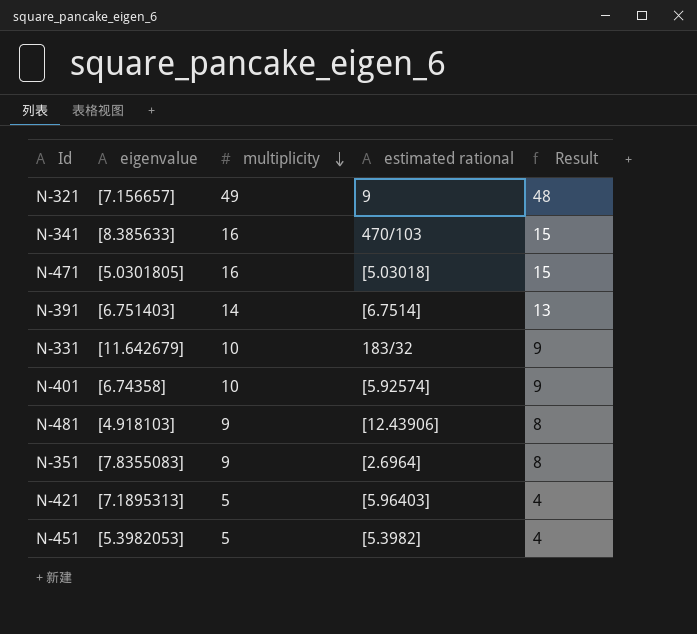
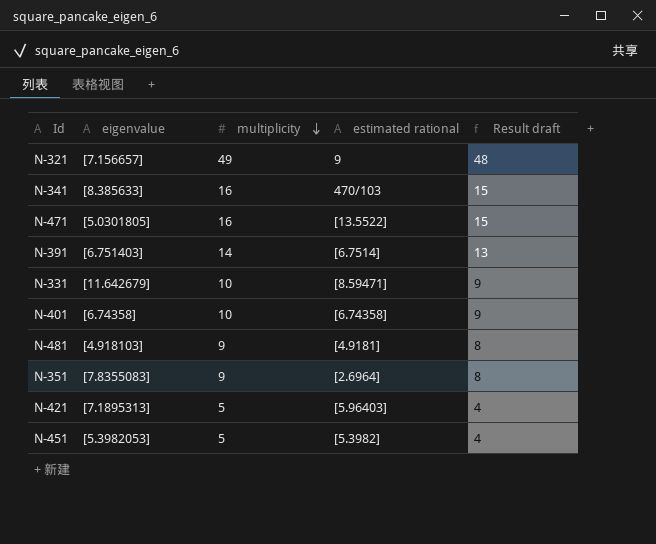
column name: Result -> Result draft
N-471 | estimated rational: [5.03018] -> [13.5522]
N-331 | estimated rational: 183/32 -> [8.59471]
N-401 | estimated rational: [5.92574] -> [6.74358]
N-481 | estimated rational: [12.43906] -> [4.9181]

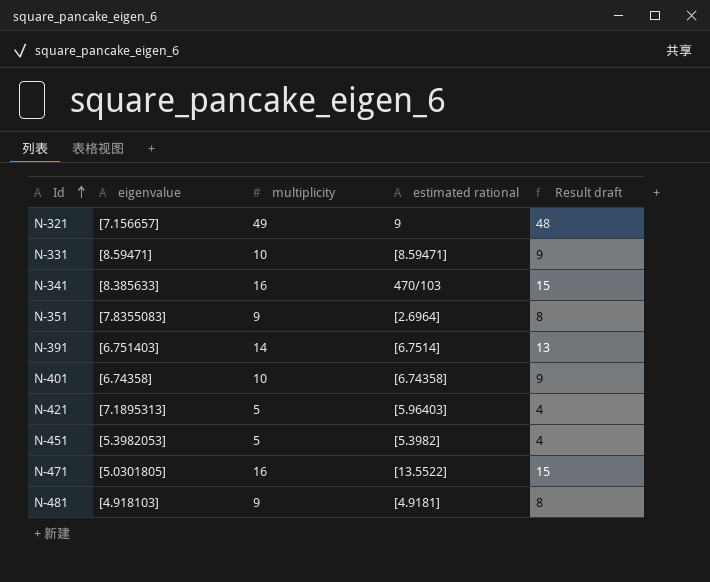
row order: multiplicity descending -> Id ascending
N-331 | eigenvalue: [11.642679] -> [8.59471]

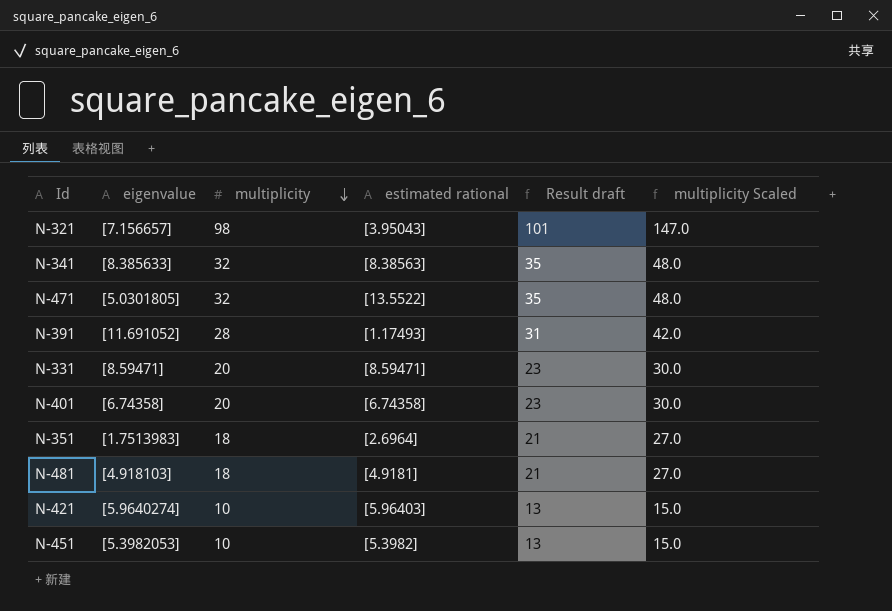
row order: Id ascending -> multiplicity descending
column Result draft | formula: [multiplicity] - 1 -> [multiplicity] + 3
column multiplicity Scaled | formula: none -> [multiplicity] * 1.5
N-321 | multiplicity: 49 -> 98
N-321 | estimated rational: 9 -> [3.95043]
N-341 | multiplicity: 16 -> 32
N-341 | estimated rational: 470/103 -> [8.38563]
N-471 | multiplicity: 16 -> 32
N-391 | eigenvalue: [6.751403] -> [11.691052]
N-391 | multiplicity: 14 -> 28
N-391 | estimated rational: [6.7514] -> [1.17493]
N-331 | multiplicity: 10 -> 20
N-401 | multiplicity: 10 -> 20
N-351 | eigenvalue: [7.8355083] -> [1.7513983]
N-351 | multiplicity: 9 -> 18
N-481 | multiplicity: 9 -> 18
N-421 | eigenvalue: [7.1895313] -> [5.9640274]
N-421 | multiplicity: 5 -> 10
N-451 | multiplicity: 5 -> 10

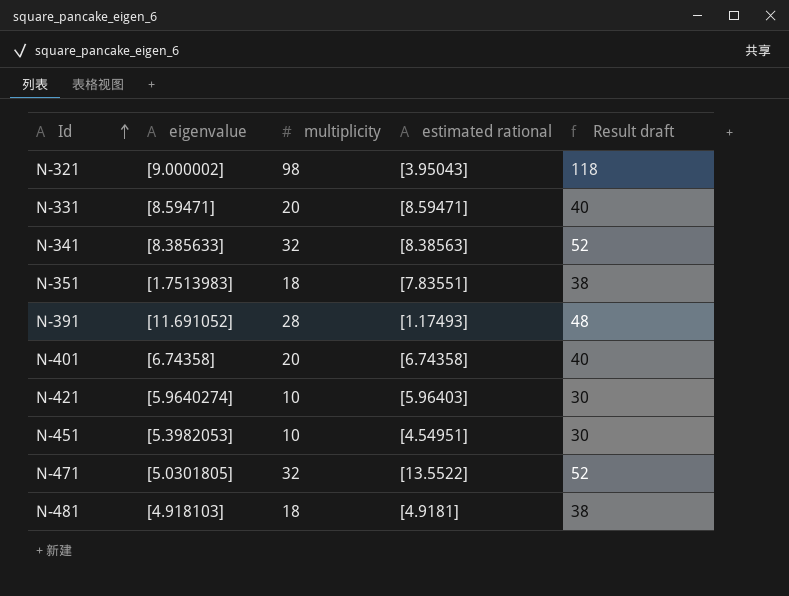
row order: multiplicity descending -> Id ascending
column multiplicity Scaled | formula: [multiplicity] * 1.5 -> none
column Result draft | formula: [multiplicity] + 3 -> [multiplicity] + 20
N-321 | eigenvalue: [7.156657] -> [9.000002]
N-351 | estimated rational: [2.6964] -> [7.83551]
N-451 | estimated rational: [5.3982] -> [4.54951]

